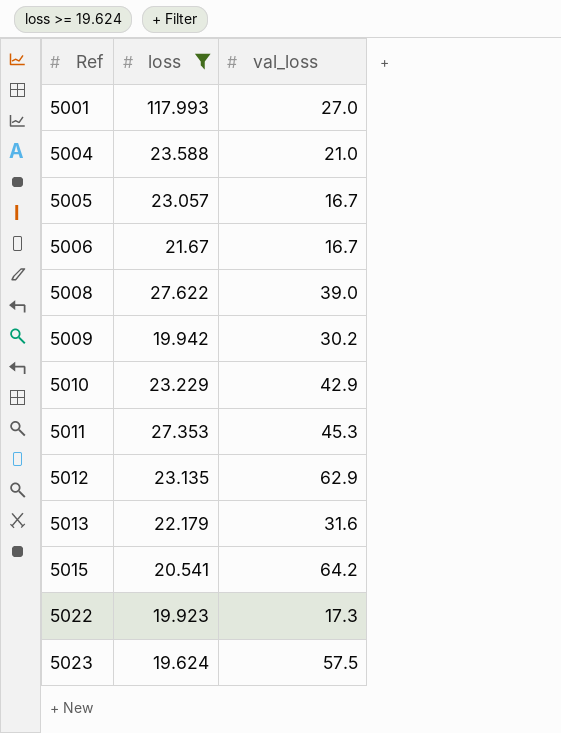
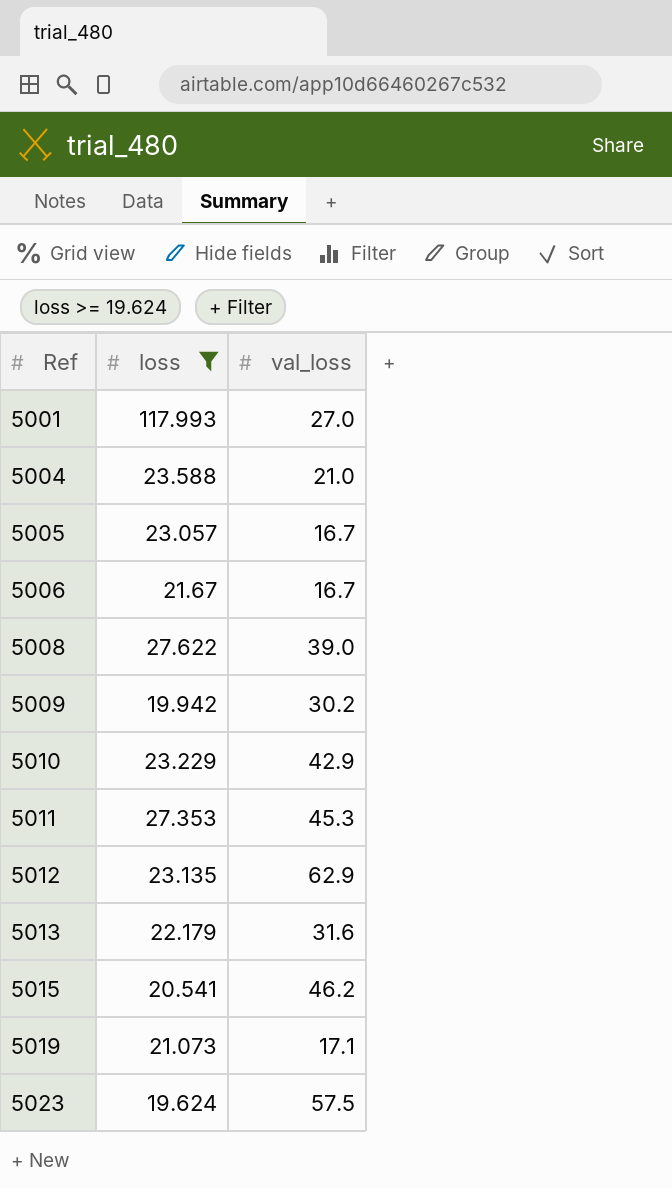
row 5022: 19.923 | 17.3 -> none
5015 | val_loss: 64.2 -> 46.2
row 5019: none -> 21.073 | 17.1

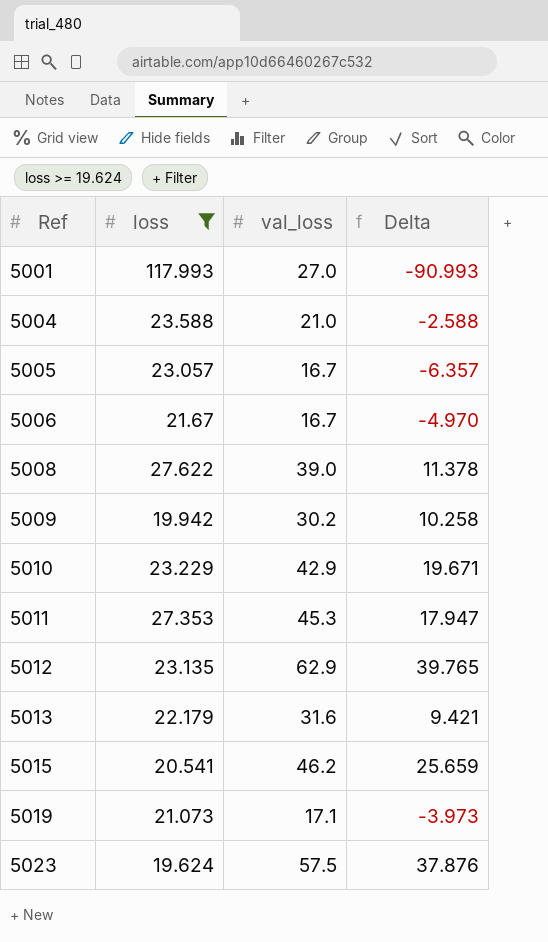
column Delta | formula: none -> [val_loss] - [loss]

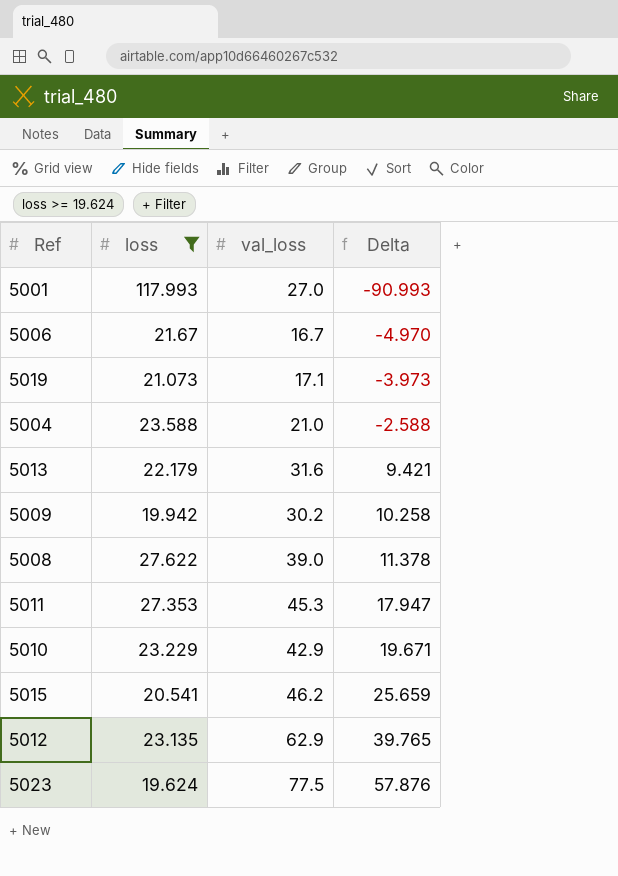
row order: Ref ascending -> Delta ascending
row 5005: 23.057 | 16.7 | -6.357 -> none
5023 | val_loss: 57.5 -> 77.5
5023 | Delta: 37.876 -> 57.876

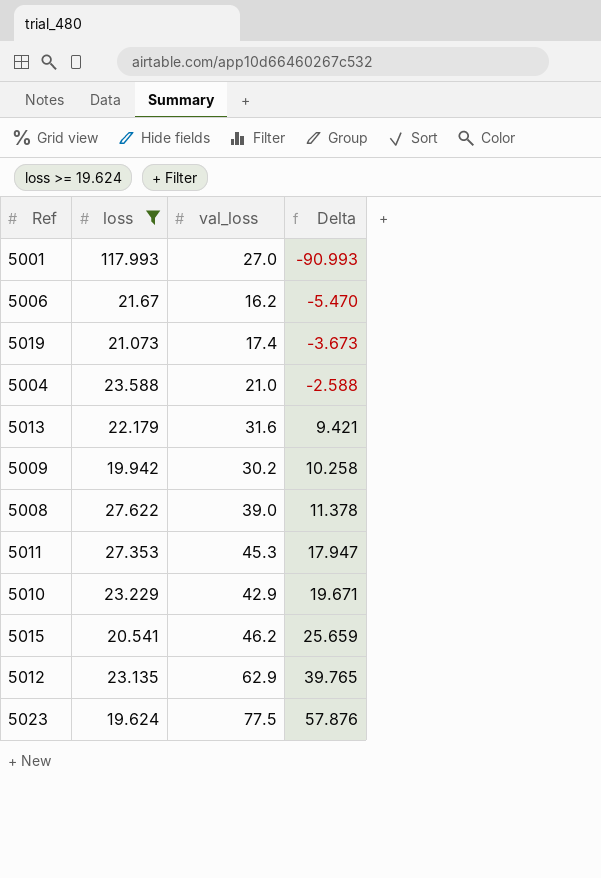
5006 | val_loss: 16.7 -> 16.2
5006 | Delta: -4.970 -> -5.470
5019 | val_loss: 17.1 -> 17.4
5019 | Delta: -3.973 -> -3.673

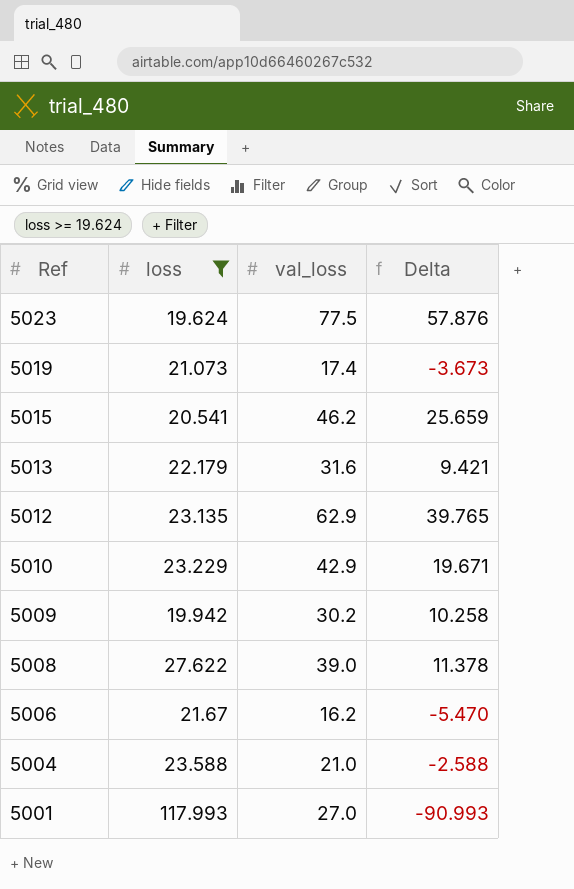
row order: Delta ascending -> Ref descending
row 5011: 27.353 | 45.3 | 17.947 -> none

